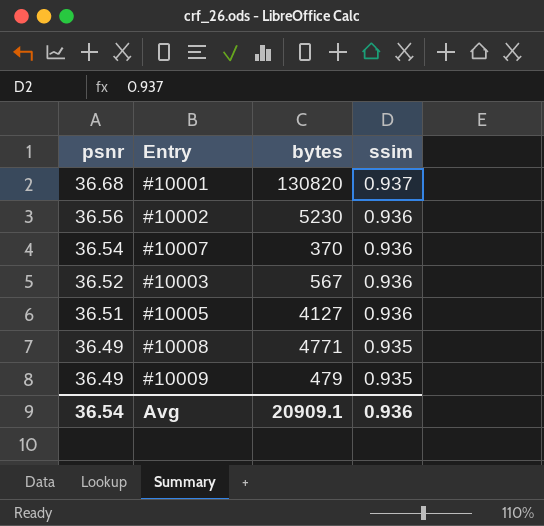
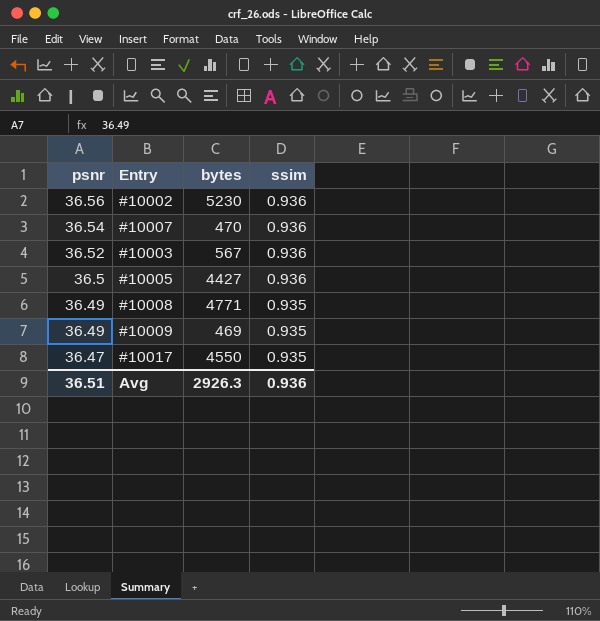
row #10001: 36.68 | 130820 | 0.937 -> none
#10007 | bytes: 370 -> 470
#10005 | psnr: 36.51 -> 36.5
#10005 | bytes: 4127 -> 4427
#10009 | bytes: 479 -> 469
row #10017: none -> 36.47 | 4550 | 0.935
Avg | psnr: 36.54 -> 36.51
Avg | bytes: 20909.1 -> 2926.3

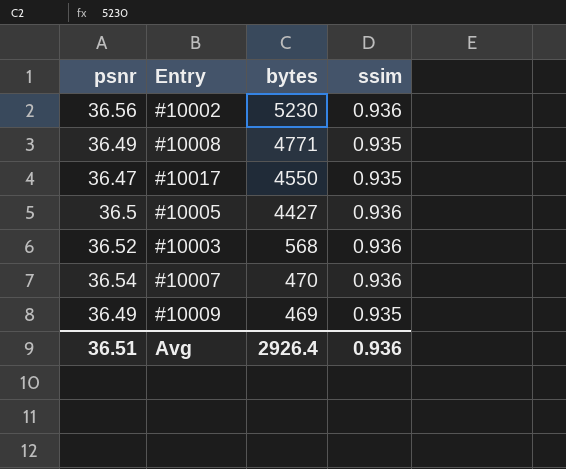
row order: psnr descending -> bytes descending
#10003 | bytes: 567 -> 568
Avg | bytes: 2926.3 -> 2926.4

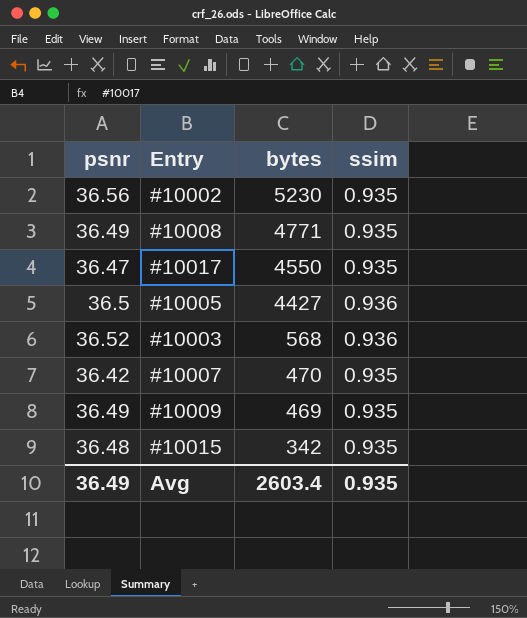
#10002 | ssim: 0.936 -> 0.935
#10007 | psnr: 36.54 -> 36.42
#10007 | ssim: 0.936 -> 0.935
row #10015: none -> 36.48 | 342 | 0.935
Avg | psnr: 36.51 -> 36.49
Avg | bytes: 2926.4 -> 2603.4
Avg | ssim: 0.936 -> 0.935

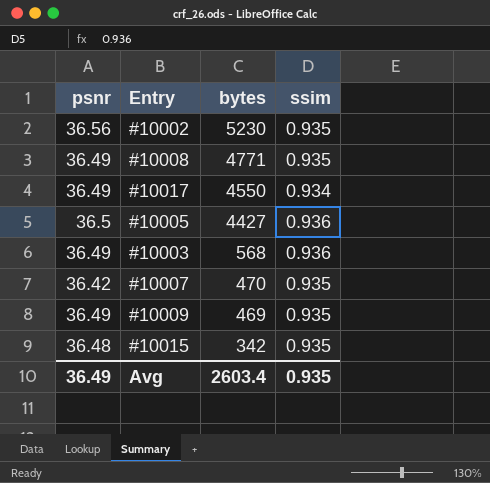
#10017 | psnr: 36.47 -> 36.49
#10017 | ssim: 0.935 -> 0.934
#10003 | psnr: 36.52 -> 36.49

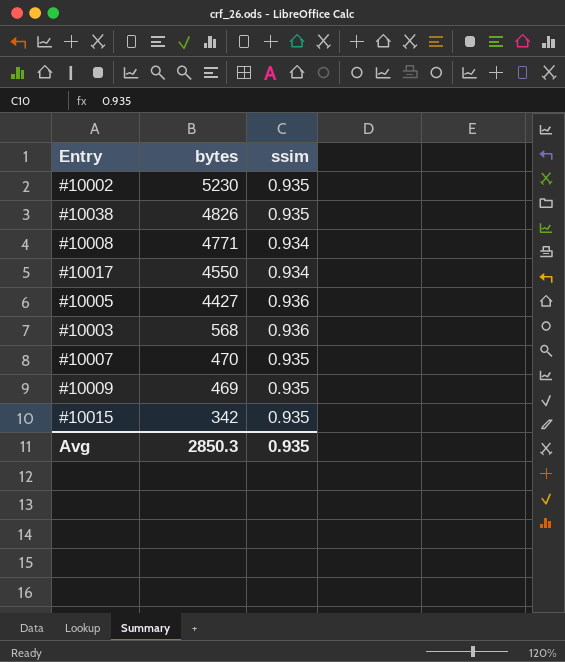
column psnr | position: 1 -> none
row #10038: none -> 4826 | 0.935
#10008 | ssim: 0.935 -> 0.934
Avg | bytes: 2603.4 -> 2850.3

